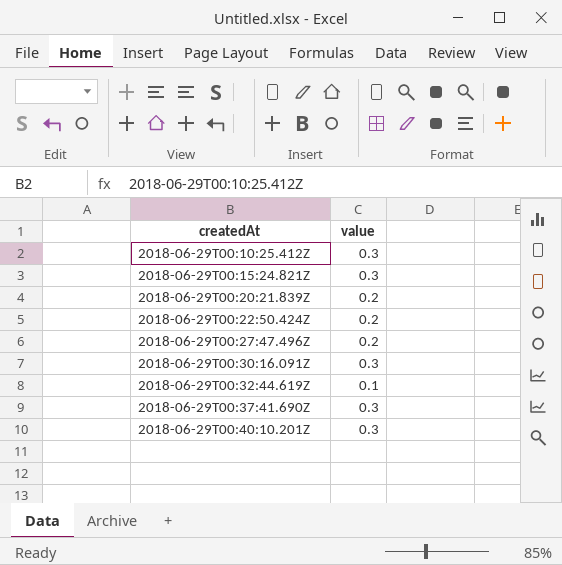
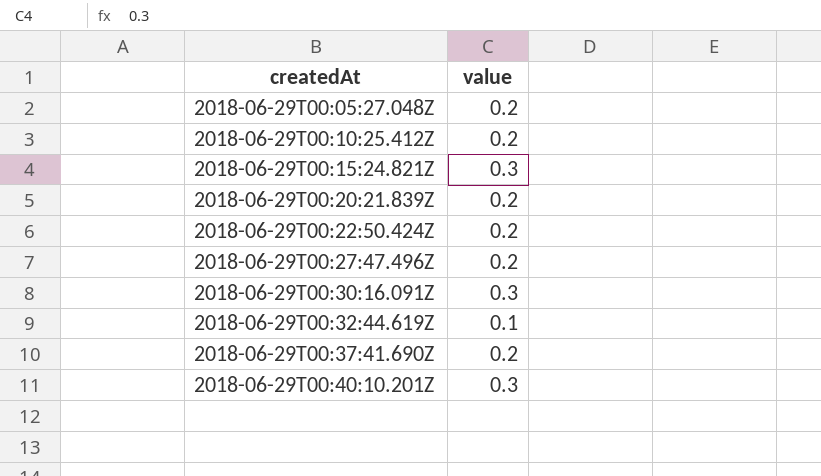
row 2018-06-29T00:05:27.048Z: none -> 0.2
2018-06-29T00:10:25.412Z | value: 0.3 -> 0.2
2018-06-29T00:37:41.690Z | value: 0.3 -> 0.2

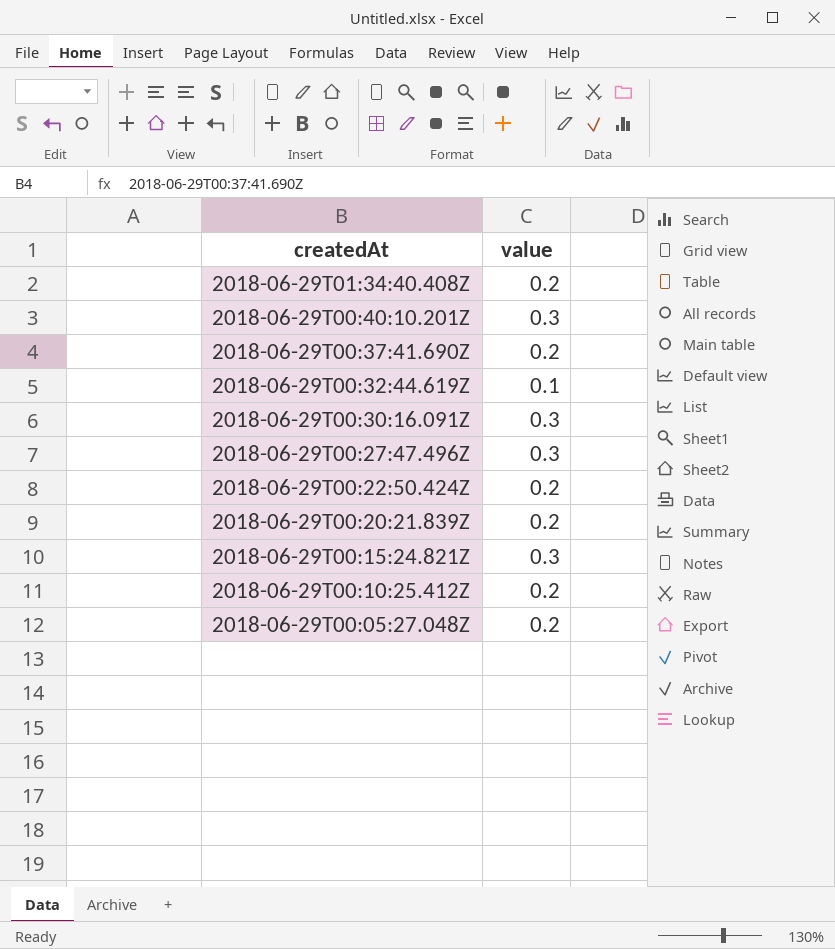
row order: createdAt ascending -> createdAt descending
row 2018-06-29T01:34:40.408Z: none -> 0.2
2018-06-29T00:27:47.496Z | value: 0.2 -> 0.3

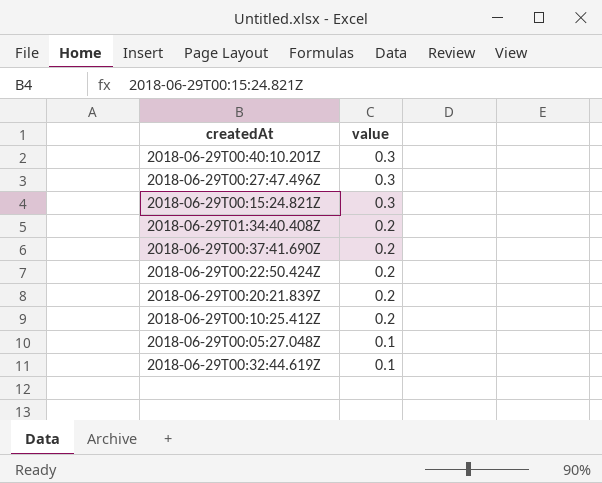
row order: createdAt descending -> value descending
row 2018-06-29T00:30:16.091Z: 0.3 -> none
2018-06-29T00:05:27.048Z | value: 0.2 -> 0.1

